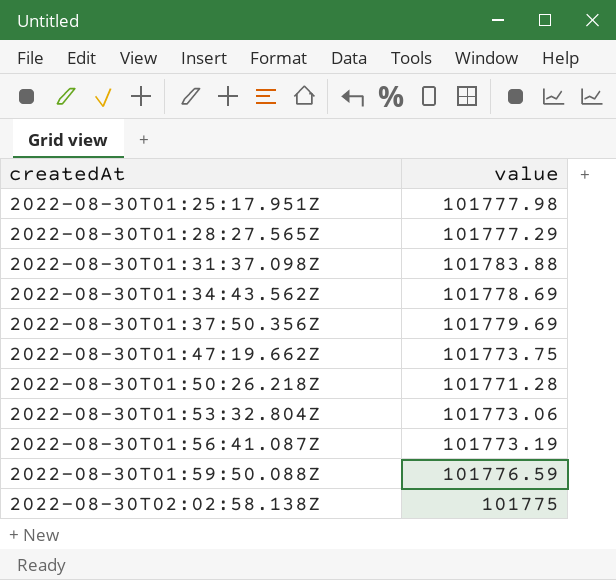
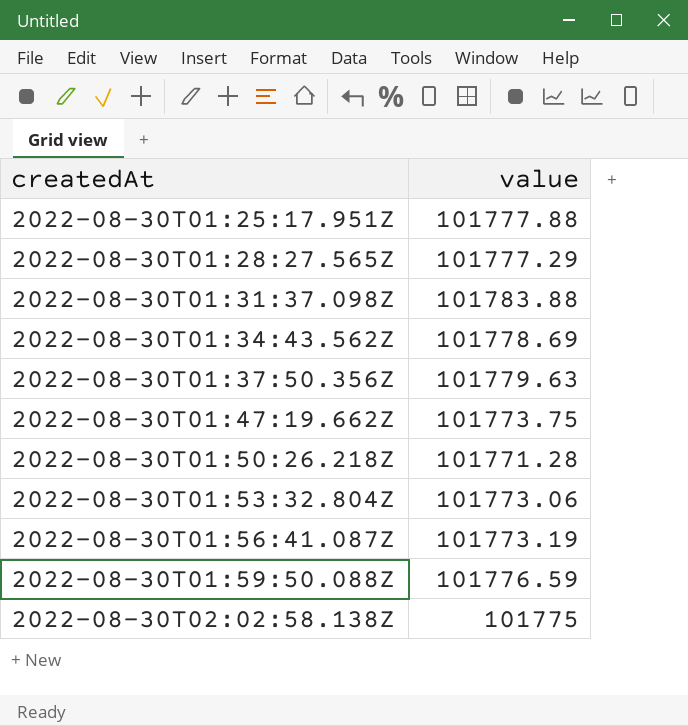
2022-08-30T01:25:17.951Z | value: 101777.98 -> 101777.88
2022-08-30T01:37:50.356Z | value: 101779.69 -> 101779.63

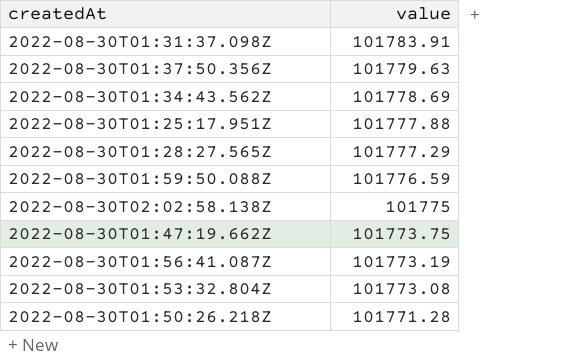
row order: createdAt ascending -> value descending
2022-08-30T01:31:37.098Z | value: 101783.88 -> 101783.91
2022-08-30T01:53:32.804Z | value: 101773.06 -> 101773.08

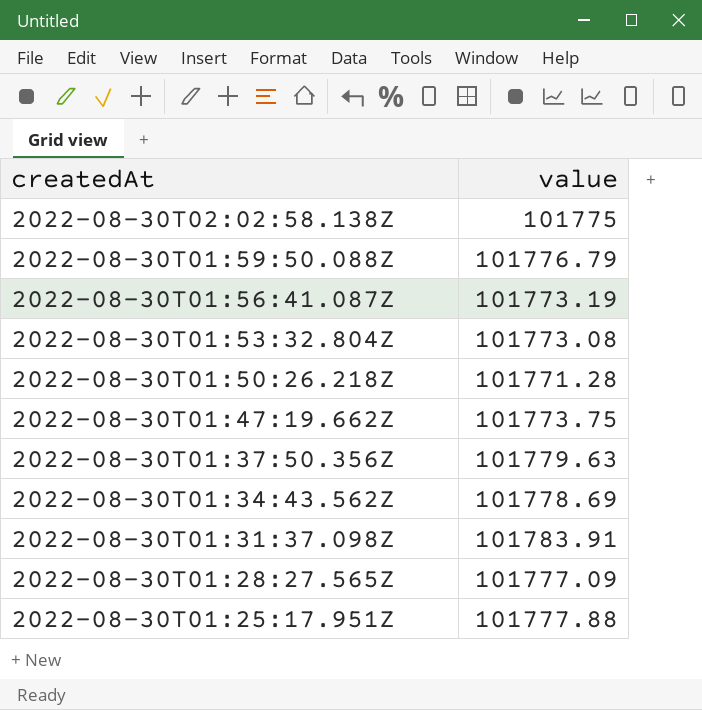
row order: value descending -> createdAt descending
2022-08-30T01:59:50.088Z | value: 101776.59 -> 101776.79
2022-08-30T01:28:27.565Z | value: 101777.29 -> 101777.09

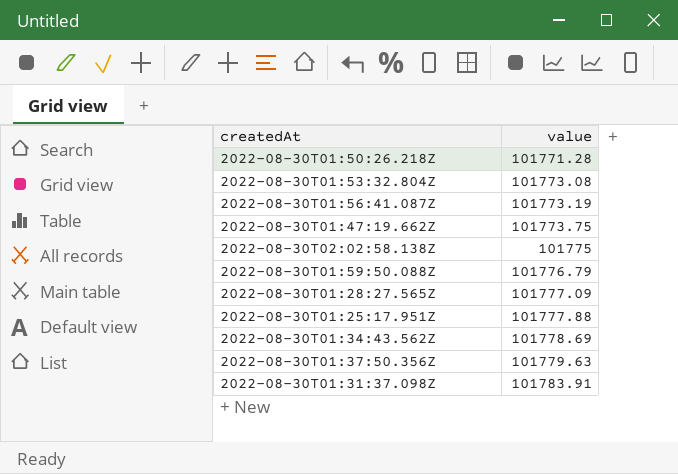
row order: createdAt descending -> value ascending

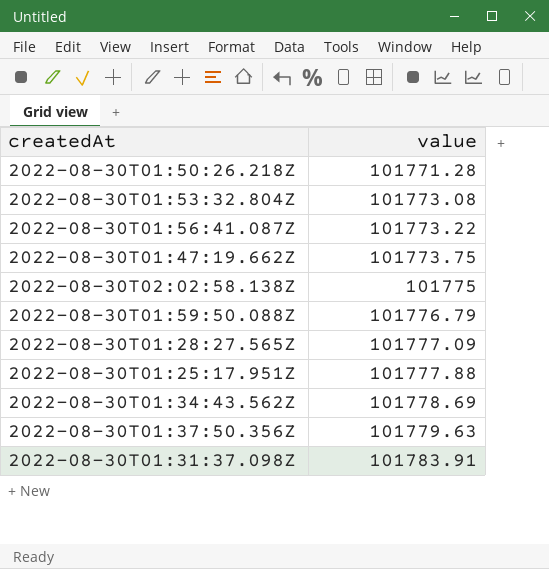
2022-08-30T01:56:41.087Z | value: 101773.19 -> 101773.22

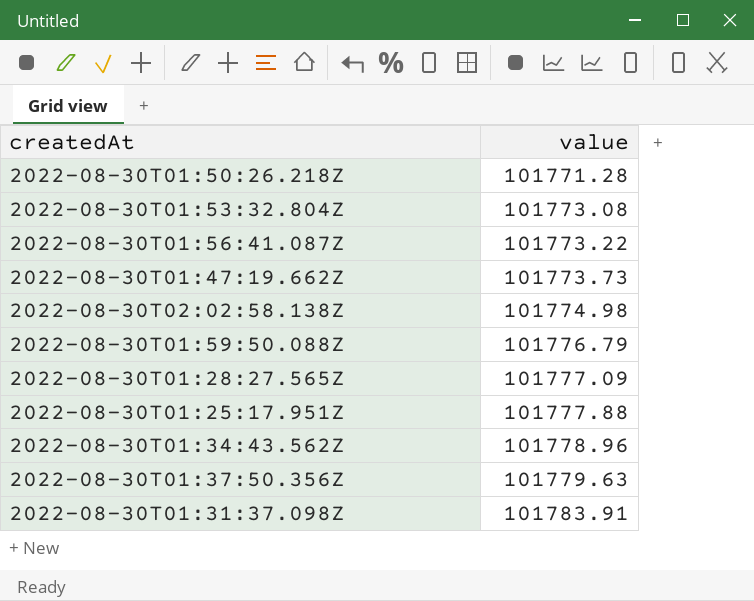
2022-08-30T01:47:19.662Z | value: 101773.75 -> 101773.73
2022-08-30T02:02:58.138Z | value: 101775 -> 101774.98
2022-08-30T01:34:43.562Z | value: 101778.69 -> 101778.96

